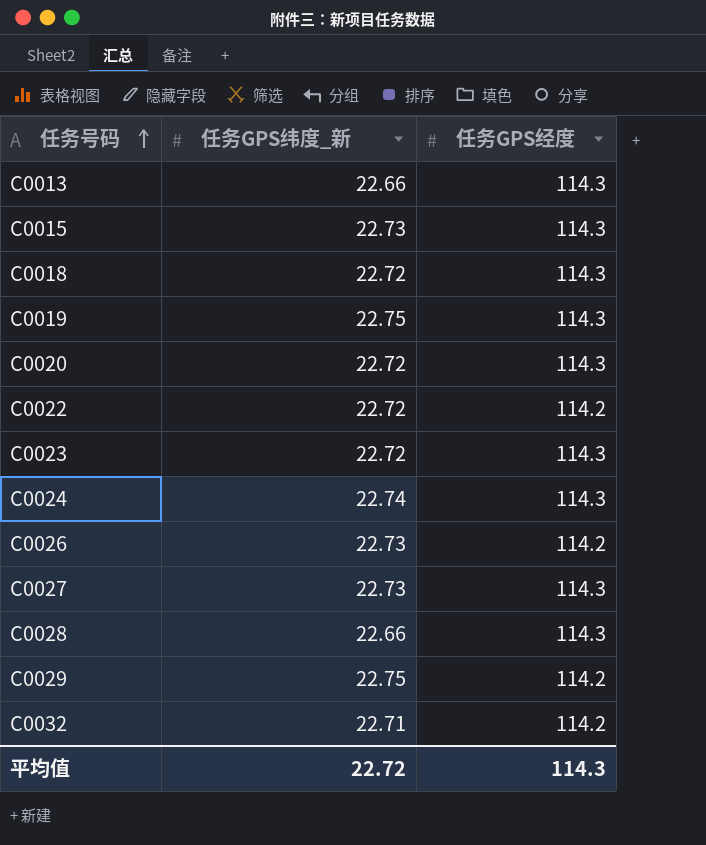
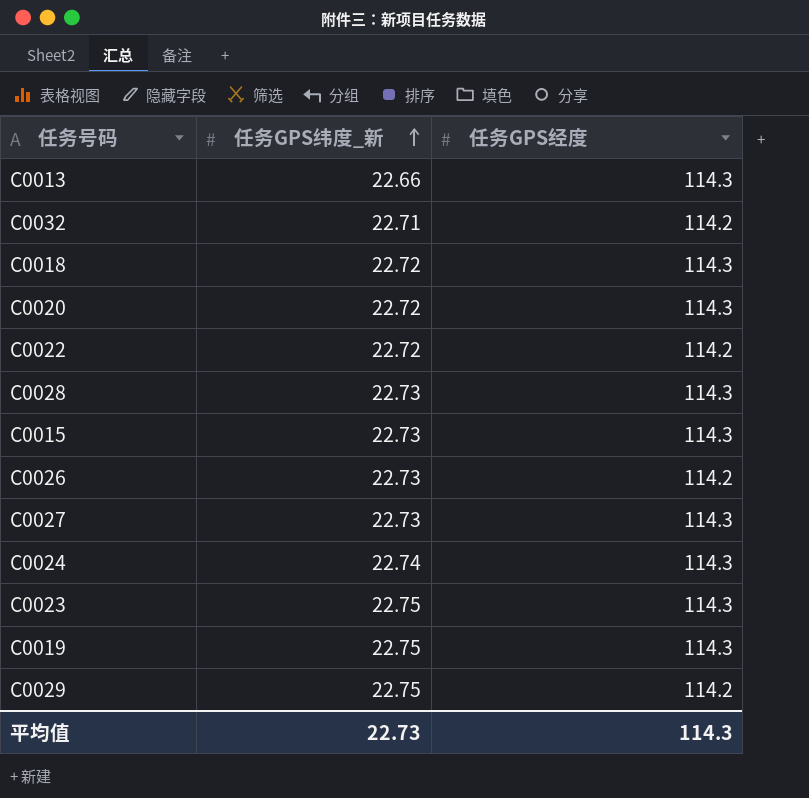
row order: 任务号码 ascending -> 任务GPS纬度_新 ascending
C0028 | 任务GPS纬度_新: 22.66 -> 22.73
C0023 | 任务GPS纬度_新: 22.72 -> 22.75
平均值 | 任务GPS纬度_新: 22.72 -> 22.73

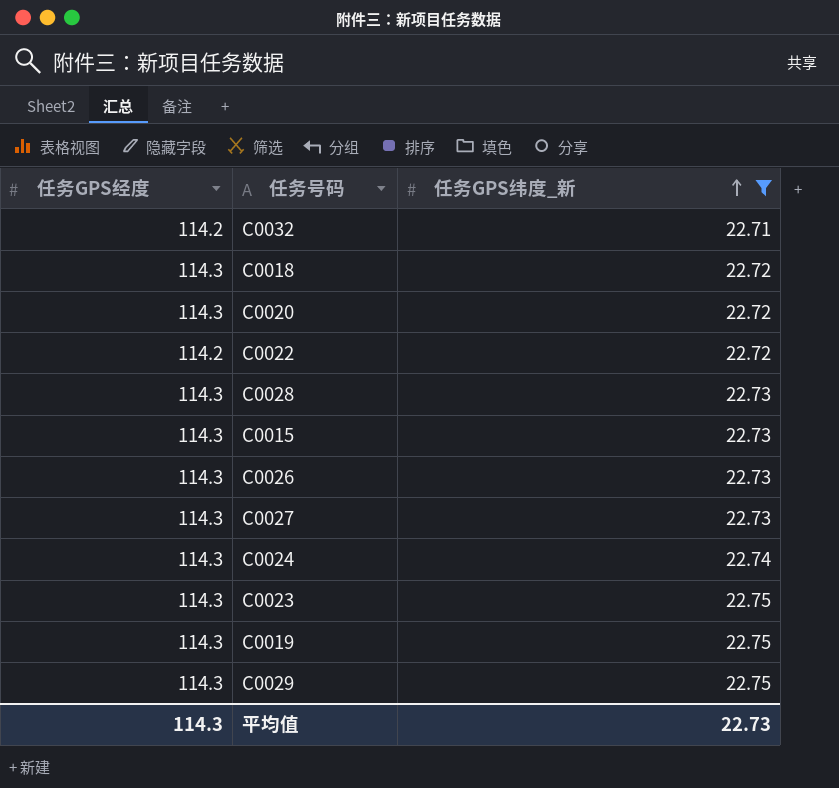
filter: none -> 任务GPS纬度_新 != 22.66
column 任务GPS经度 | position: 3 -> 1
C0026 | 任务GPS经度: 114.2 -> 114.3
C0029 | 任务GPS经度: 114.2 -> 114.3

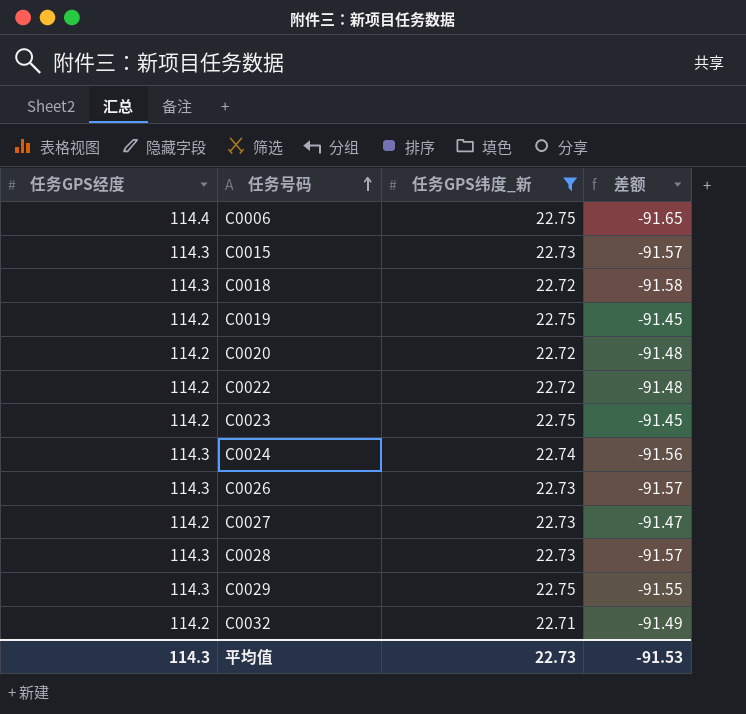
row order: 任务GPS纬度_新 ascending -> 任务号码 ascending
column 差额 | formula: none -> [任务GPS纬度_新] - [任务GPS经度]
row C0006: none -> 114.4 | 22.75 | -91.65
C0019 | 任务GPS经度: 114.3 -> 114.2
C0020 | 任务GPS经度: 114.3 -> 114.2
C0023 | 任务GPS经度: 114.3 -> 114.2
C0027 | 任务GPS经度: 114.3 -> 114.2

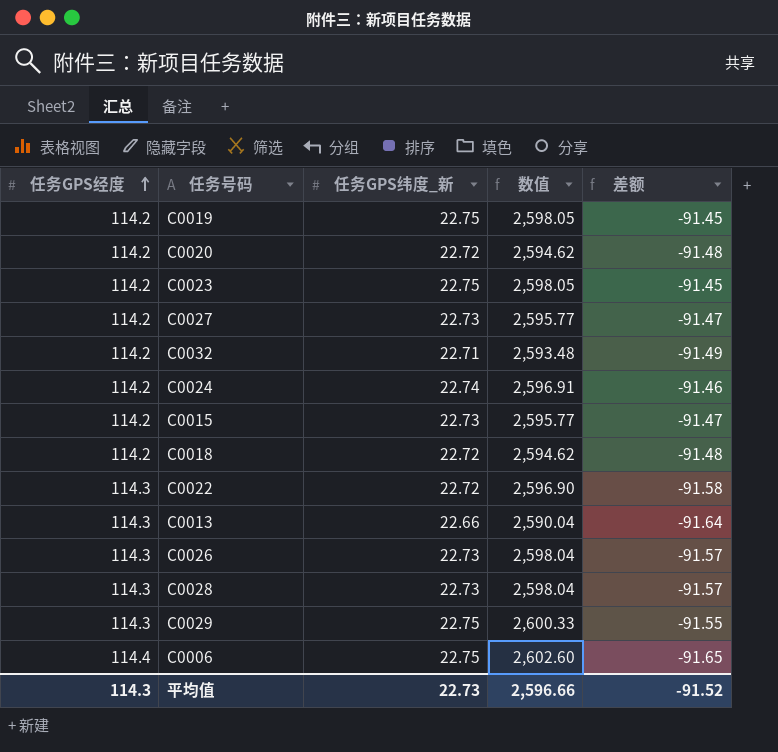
filter: 任务GPS纬度_新 != 22.66 -> none
row order: 任务号码 ascending -> 任务GPS经度 ascending
column 数值 | formula: none -> [任务GPS经度] * [任务GPS纬度_新]
C0024 | 任务GPS经度: 114.3 -> 114.2
C0024 | 差额: -91.56 -> -91.46
C0015 | 任务GPS经度: 114.3 -> 114.2
C0015 | 差额: -91.57 -> -91.47
C0018 | 任务GPS经度: 114.3 -> 114.2
C0018 | 差额: -91.58 -> -91.48
C0022 | 任务GPS经度: 114.2 -> 114.3
C0022 | 差额: -91.48 -> -91.58
平均值 | 差额: -91.53 -> -91.52

